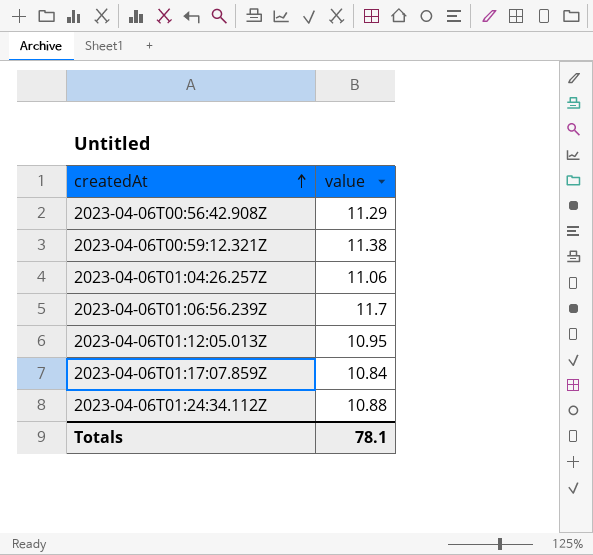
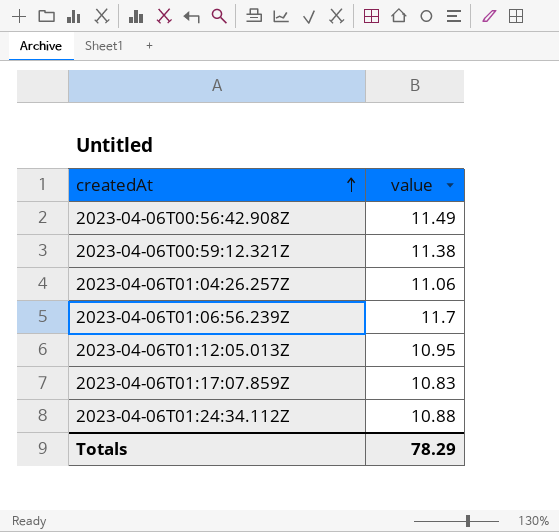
2023-04-06T00:56:42.908Z | value: 11.29 -> 11.49
2023-04-06T01:17:07.859Z | value: 10.84 -> 10.83
Totals | value: 78.1 -> 78.29

